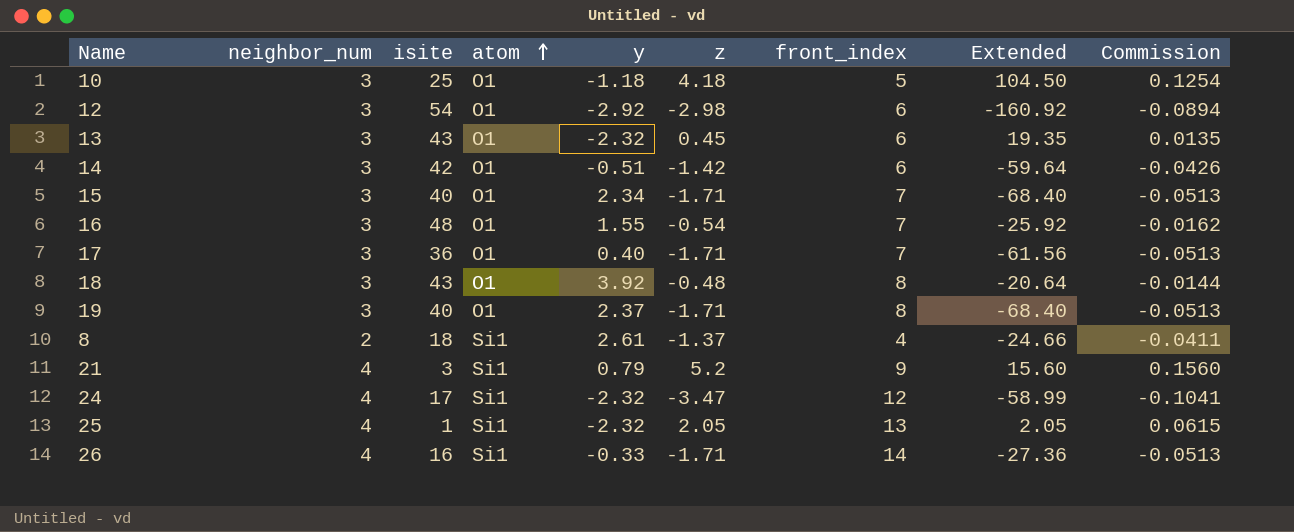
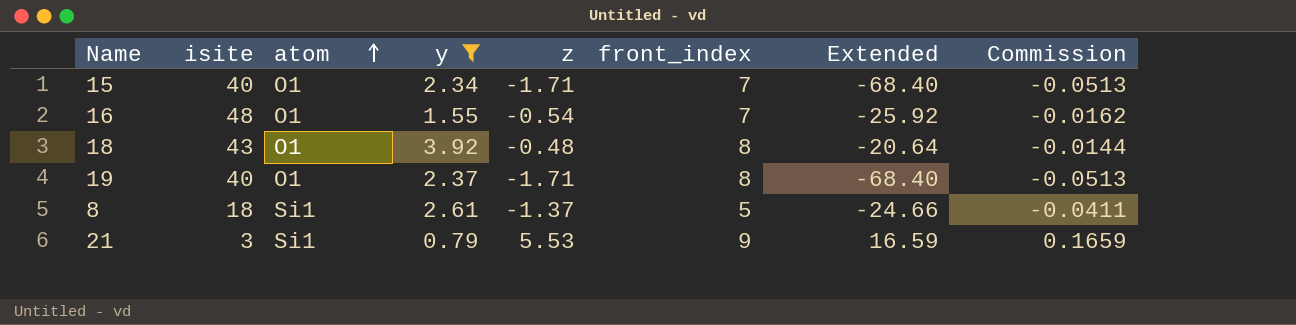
filter: none -> y >= 0.79
column neighbor_num | position: 2 -> none
8 | front_index: 4 -> 5
21 | z: 5.2 -> 5.53
21 | Extended: 15.60 -> 16.59
21 | Commission: 0.1560 -> 0.1659

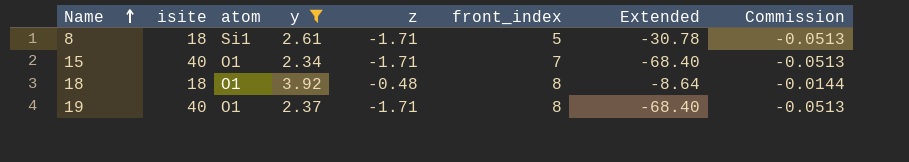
row order: atom ascending -> Name ascending
row 16: 48 | O1 | 1.55 | -0.54 | 7 | -25.92 | -0.0162 -> none
row 21: 3 | Si1 | 0.79 | 5.53 | 9 | 16.59 | 0.1659 -> none
8 | z: -1.37 -> -1.71
8 | Extended: -24.66 -> -30.78
8 | Commission: -0.0411 -> -0.0513
18 | isite: 43 -> 18
18 | Extended: -20.64 -> -8.64

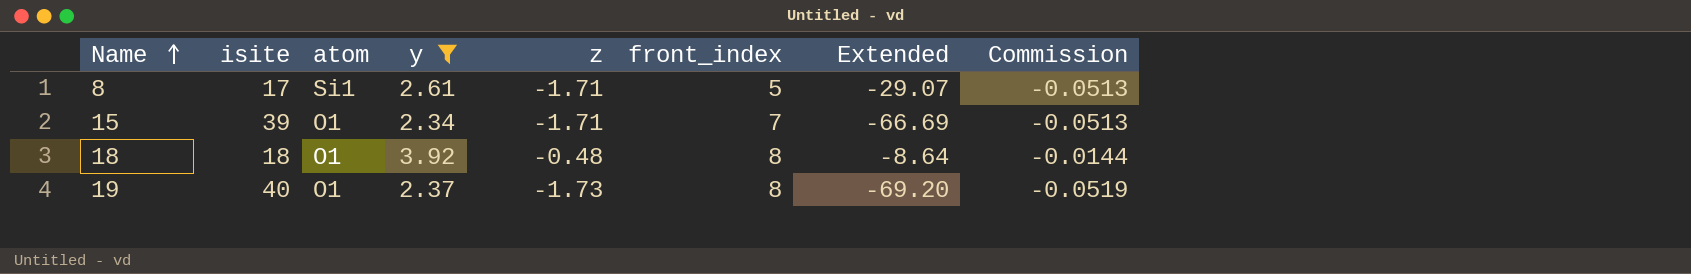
8 | isite: 18 -> 17
8 | Extended: -30.78 -> -29.07
15 | isite: 40 -> 39
15 | Extended: -68.40 -> -66.69
19 | z: -1.71 -> -1.73
19 | Extended: -68.40 -> -69.20
19 | Commission: -0.0513 -> -0.0519

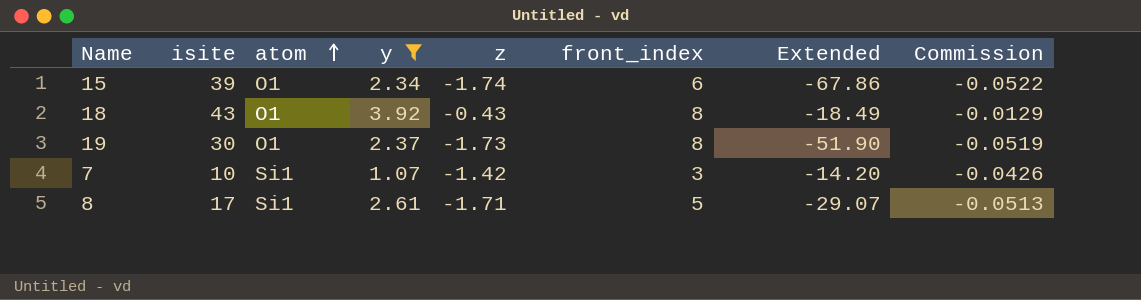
row order: Name ascending -> atom ascending
15 | z: -1.71 -> -1.74
15 | front_index: 7 -> 6
15 | Extended: -66.69 -> -67.86
15 | Commission: -0.0513 -> -0.0522
18 | isite: 18 -> 43
18 | z: -0.48 -> -0.43
18 | Extended: -8.64 -> -18.49
18 | Commission: -0.0144 -> -0.0129
19 | isite: 40 -> 30
19 | Extended: -69.20 -> -51.90
row 7: none -> 10 | Si1 | 1.07 | -1.42 | 3 | -14.20 | -0.0426

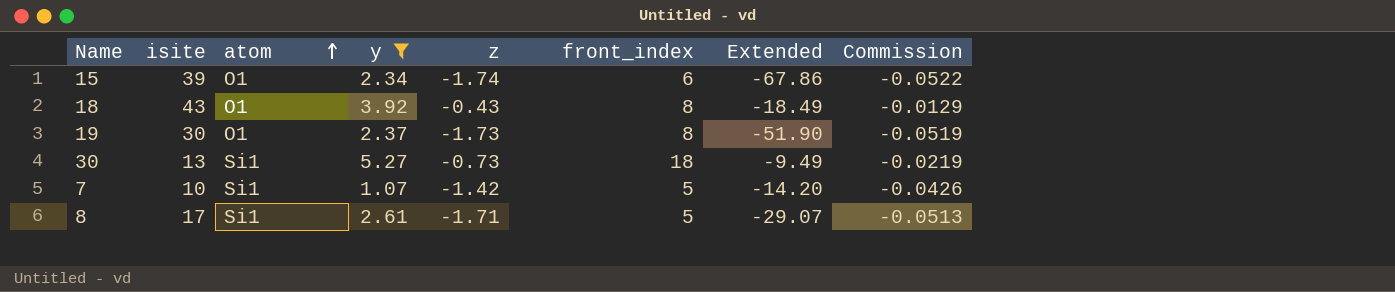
row 30: none -> 13 | Si1 | 5.27 | -0.73 | 18 | -9.49 | -0.0219
7 | front_index: 3 -> 5

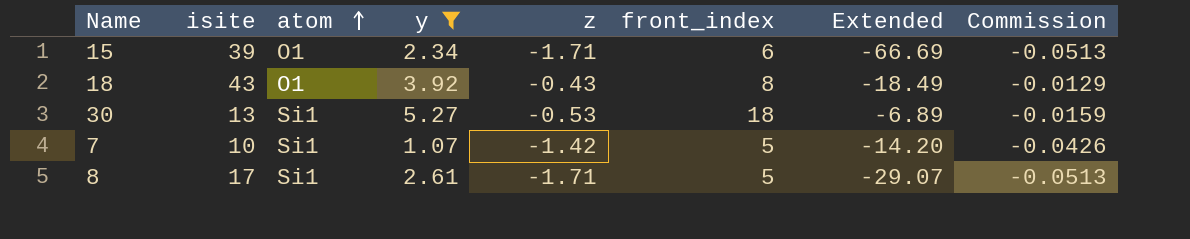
row 19: 30 | O1 | 2.37 | -1.73 | 8 | -51.90 | -0.0519 -> none
15 | z: -1.74 -> -1.71
15 | Extended: -67.86 -> -66.69
15 | Commission: -0.0522 -> -0.0513
30 | z: -0.73 -> -0.53
30 | Extended: -9.49 -> -6.89
30 | Commission: -0.0219 -> -0.0159

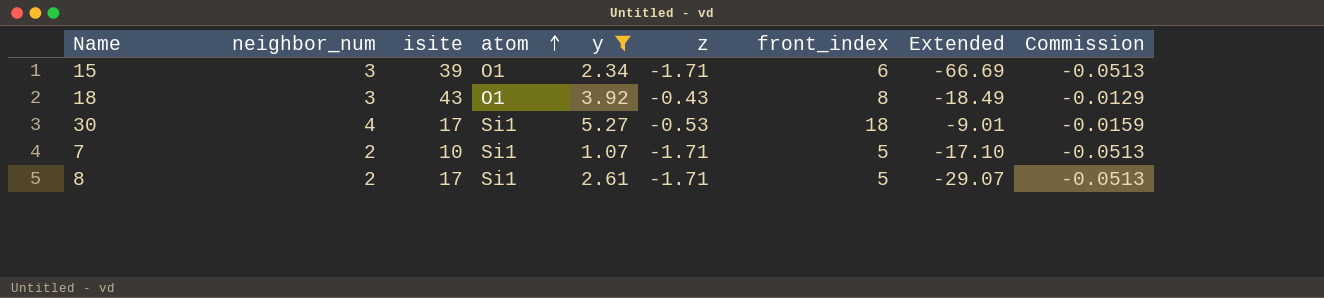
column neighbor_num | position: none -> 2
30 | isite: 13 -> 17
30 | Extended: -6.89 -> -9.01
7 | z: -1.42 -> -1.71
7 | Extended: -14.20 -> -17.10
7 | Commission: -0.0426 -> -0.0513

